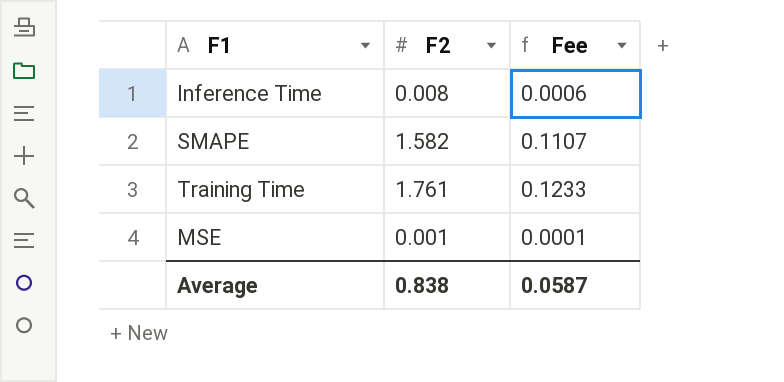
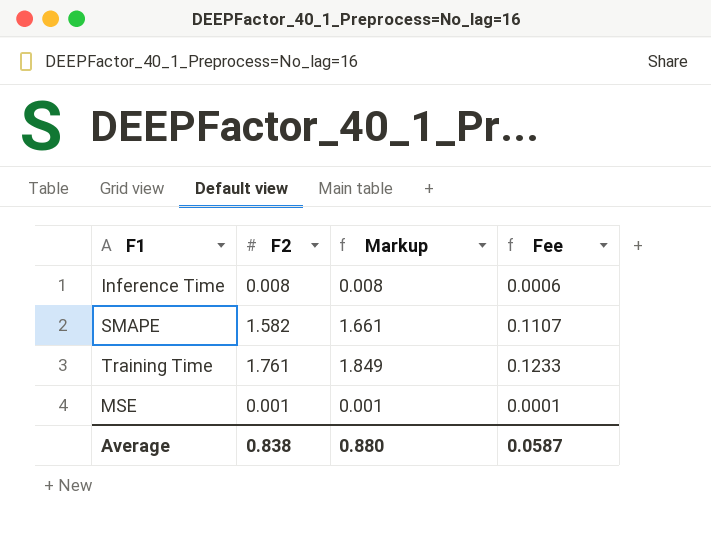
column Markup | formula: none -> [F2] * 1.05

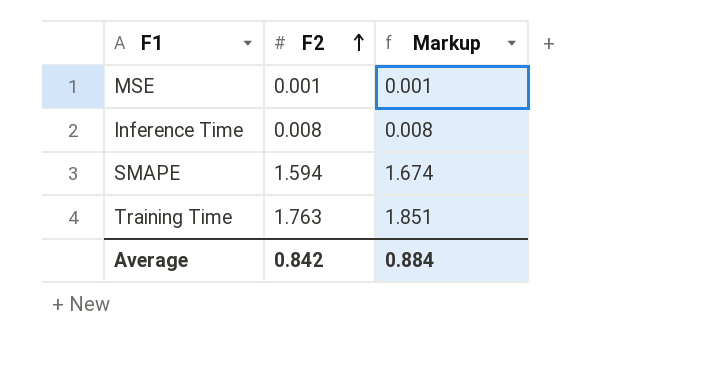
row order: none -> F2 ascending
column Fee | formula: [F2] * 0.07 -> none
SMAPE | F2: 1.582 -> 1.594
SMAPE | Markup: 1.661 -> 1.674
Training Time | F2: 1.761 -> 1.763
Training Time | Markup: 1.849 -> 1.851
Average | F2: 0.838 -> 0.842
Average | Markup: 0.880 -> 0.884

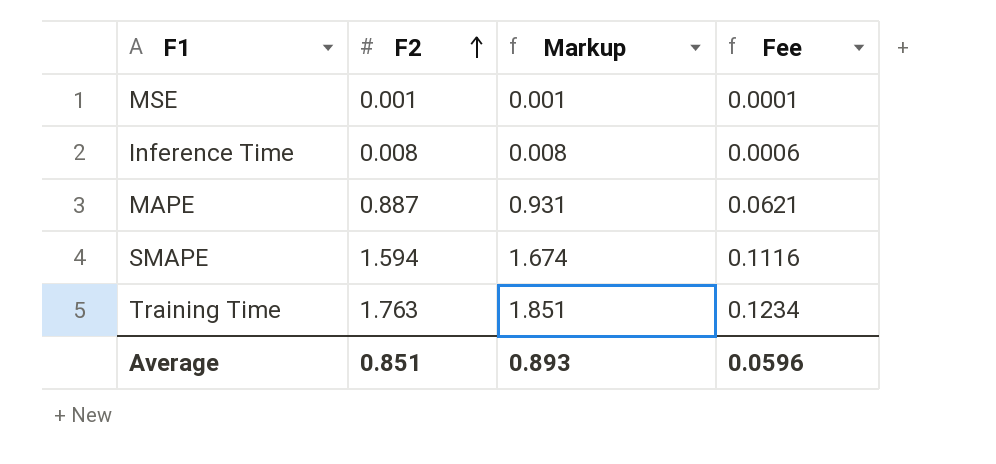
column Fee | formula: none -> [F2] * 0.07
row MAPE: none -> 0.887 | 0.931 | 0.0621
Average | F2: 0.842 -> 0.851
Average | Markup: 0.884 -> 0.893

